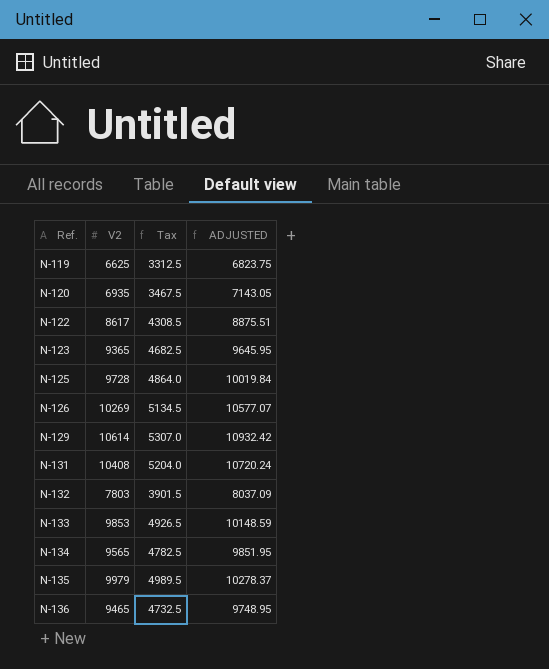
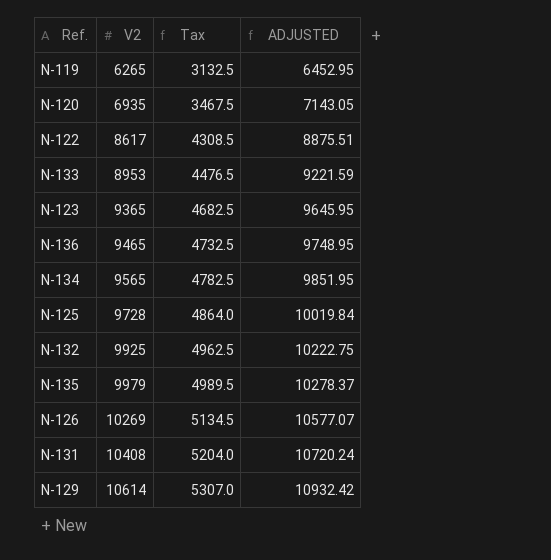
row order: Ref. ascending -> V2 ascending
N-119 | V2: 6625 -> 6265
N-119 | Tax: 3312.5 -> 3132.5
N-119 | ADJUSTED: 6823.75 -> 6452.95
N-133 | V2: 9853 -> 8953
N-133 | Tax: 4926.5 -> 4476.5
N-133 | ADJUSTED: 10148.59 -> 9221.59
N-132 | V2: 7803 -> 9925
N-132 | Tax: 3901.5 -> 4962.5
N-132 | ADJUSTED: 8037.09 -> 10222.75

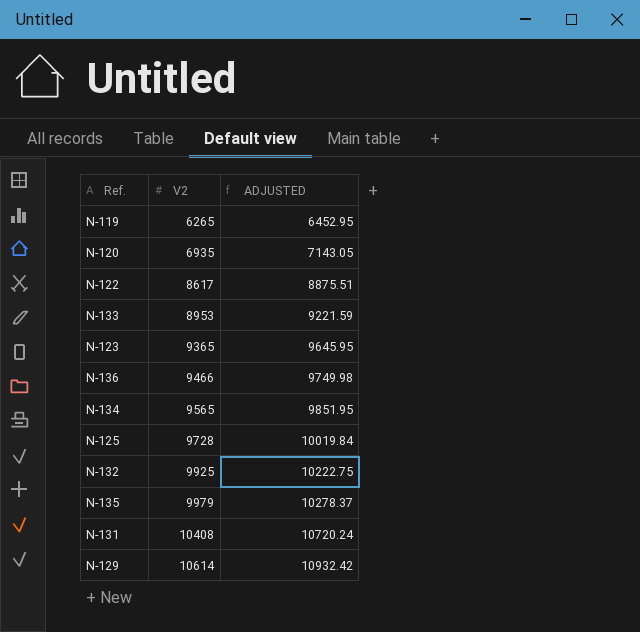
column Tax | formula: [V2] * 0.5 -> none
row N-126: 10269 | 5134.5 | 10577.07 -> none
N-136 | V2: 9465 -> 9466
N-136 | ADJUSTED: 9748.95 -> 9749.98

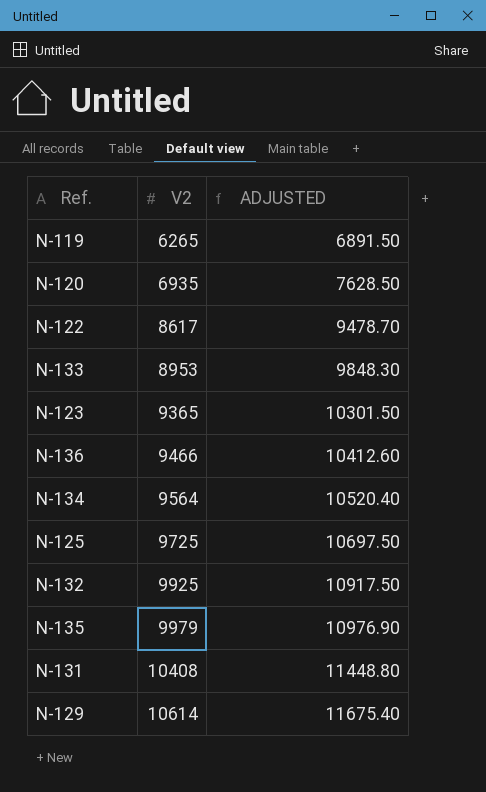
column ADJUSTED | formula: [V2] * 1.03 -> [V2] * 1.1
N-134 | V2: 9565 -> 9564
N-125 | V2: 9728 -> 9725

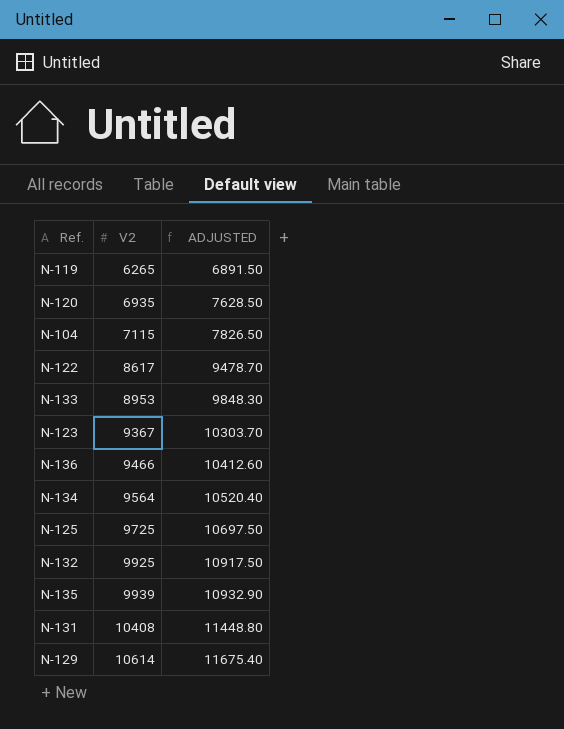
row N-104: none -> 7115 | 7826.50
N-123 | V2: 9365 -> 9367
N-123 | ADJUSTED: 10301.50 -> 10303.70
N-135 | V2: 9979 -> 9939
N-135 | ADJUSTED: 10976.90 -> 10932.90

